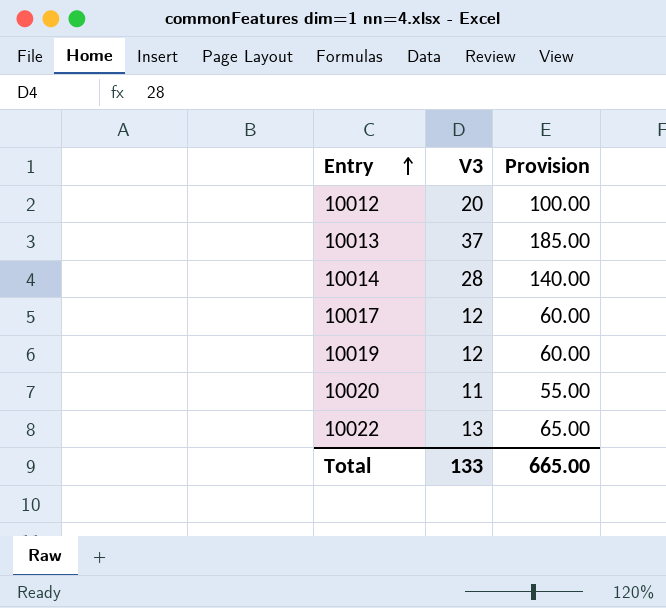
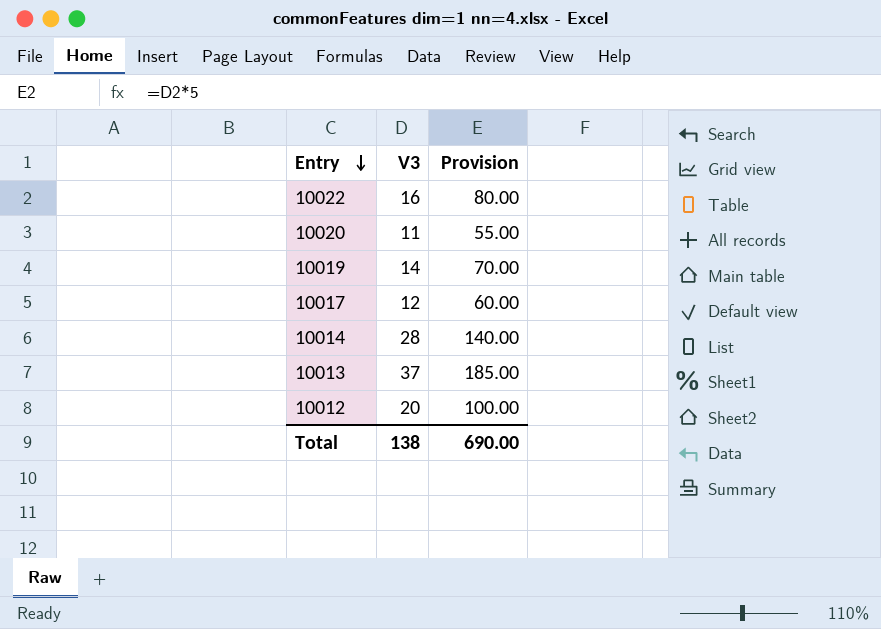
row order: Entry ascending -> Entry descending
10022 | V3: 13 -> 16
10022 | Provision: 65.00 -> 80.00
10019 | V3: 12 -> 14
10019 | Provision: 60.00 -> 70.00
Total | V3: 133 -> 138
Total | Provision: 665.00 -> 690.00

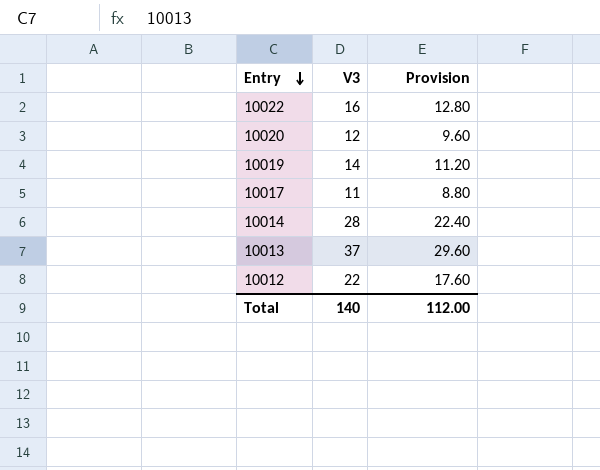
column Provision | formula: [V3] * 5 -> [V3] * 0.8
10020 | V3: 11 -> 12
10017 | V3: 12 -> 11
10012 | V3: 20 -> 22
Total | V3: 138 -> 140
Total | Provision: 690.00 -> 112.00

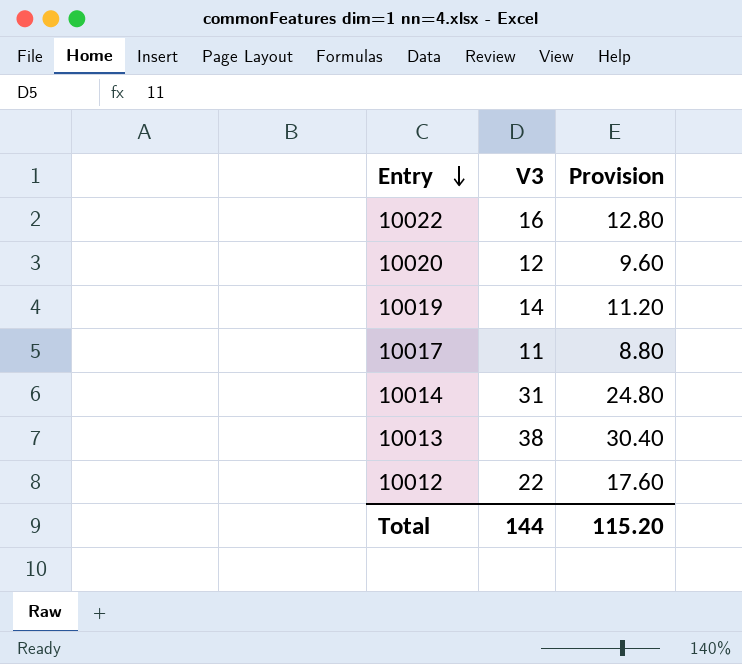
10014 | V3: 28 -> 31
10014 | Provision: 22.40 -> 24.80
10013 | V3: 37 -> 38
10013 | Provision: 29.60 -> 30.40
Total | V3: 140 -> 144
Total | Provision: 112.00 -> 115.20

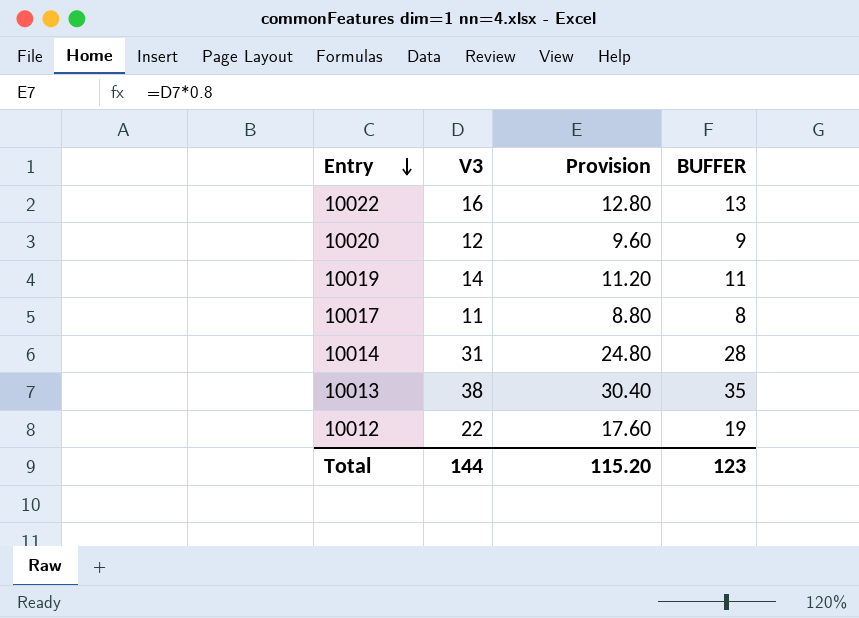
column BUFFER | formula: none -> [V3] - 3

